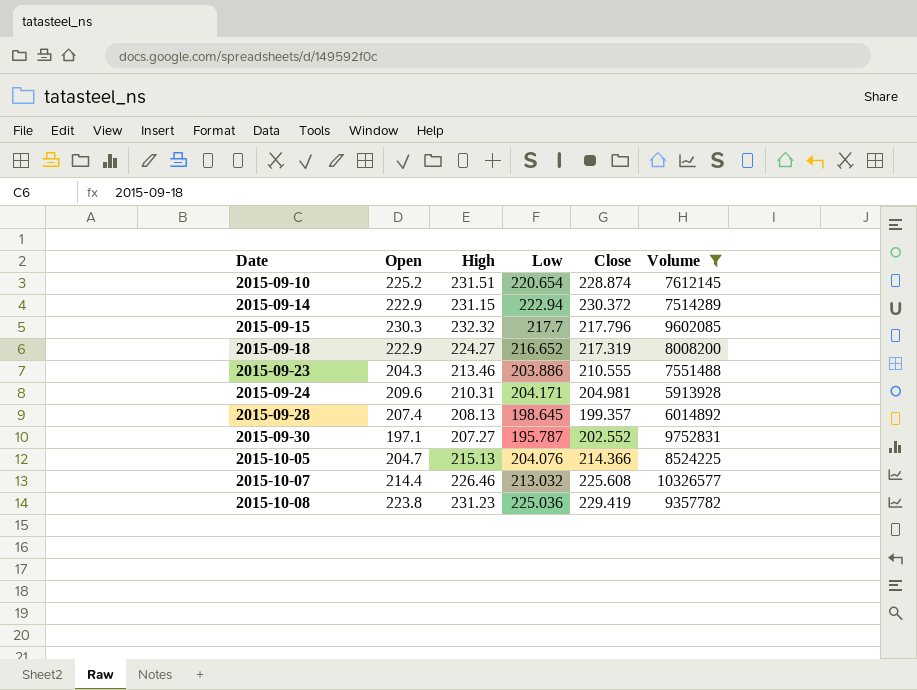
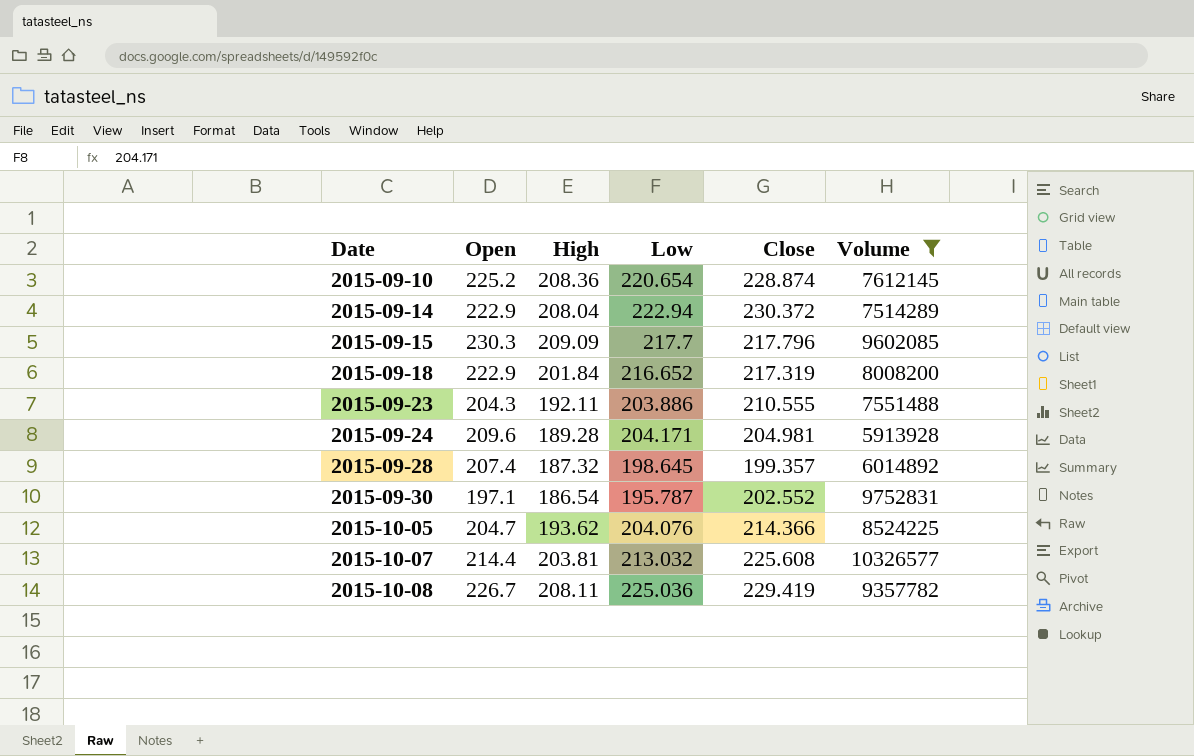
2015-09-10 | High: 231.51 -> 208.36
2015-09-14 | High: 231.15 -> 208.04
2015-09-15 | High: 232.32 -> 209.09
2015-09-18 | High: 224.27 -> 201.84
2015-09-23 | High: 213.46 -> 192.11
2015-09-24 | High: 210.31 -> 189.28
2015-09-28 | High: 208.13 -> 187.32
2015-09-30 | High: 207.27 -> 186.54
2015-10-05 | High: 215.13 -> 193.62
2015-10-07 | High: 226.46 -> 203.81
2015-10-08 | Open: 223.8 -> 226.7
2015-10-08 | High: 231.23 -> 208.11

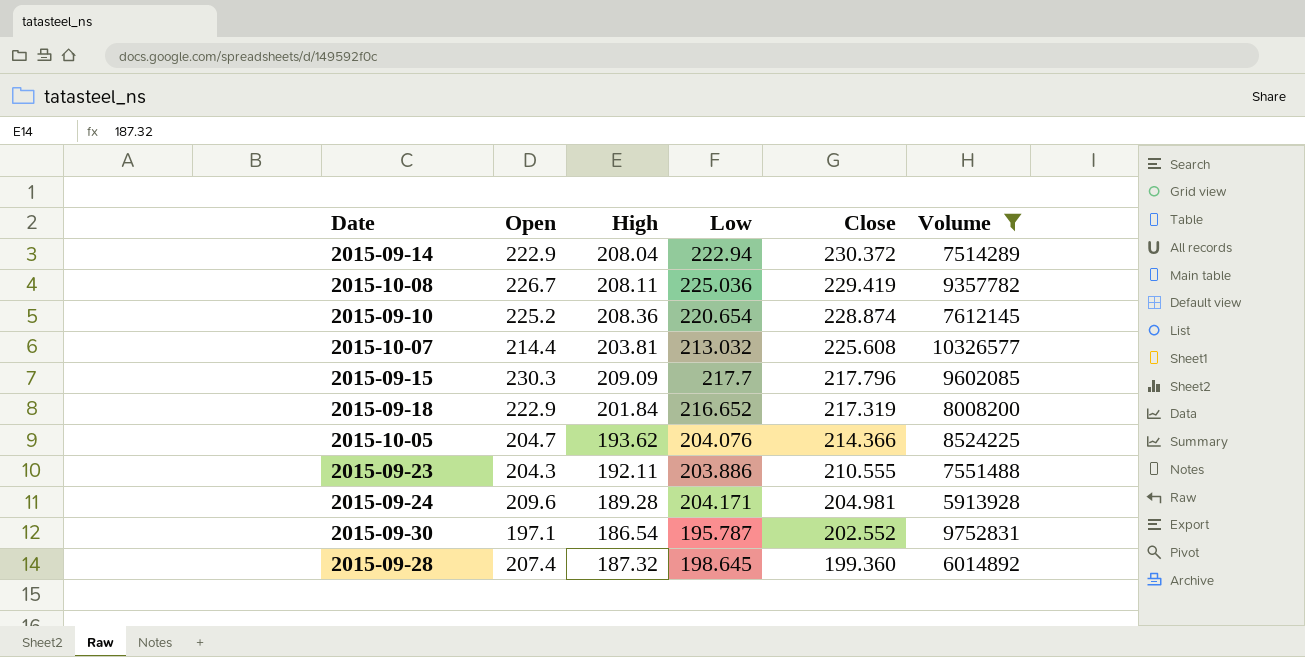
row order: Date ascending -> Close descending
2015-09-28 | Close: 199.357 -> 199.360

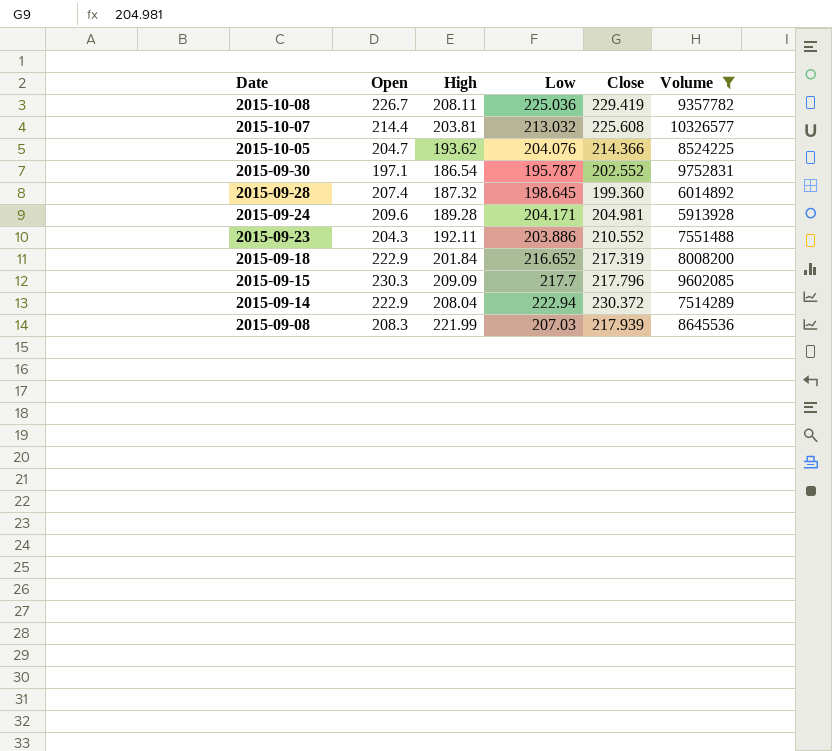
row order: Close descending -> Date descending
row 2015-09-10: 225.2 | 208.36 | 220.654 | 228.874 | 7612145 -> none
2015-09-23 | Close: 210.555 -> 210.552
row 2015-09-08: none -> 208.3 | 221.99 | 207.03 | 217.939 | 8645536

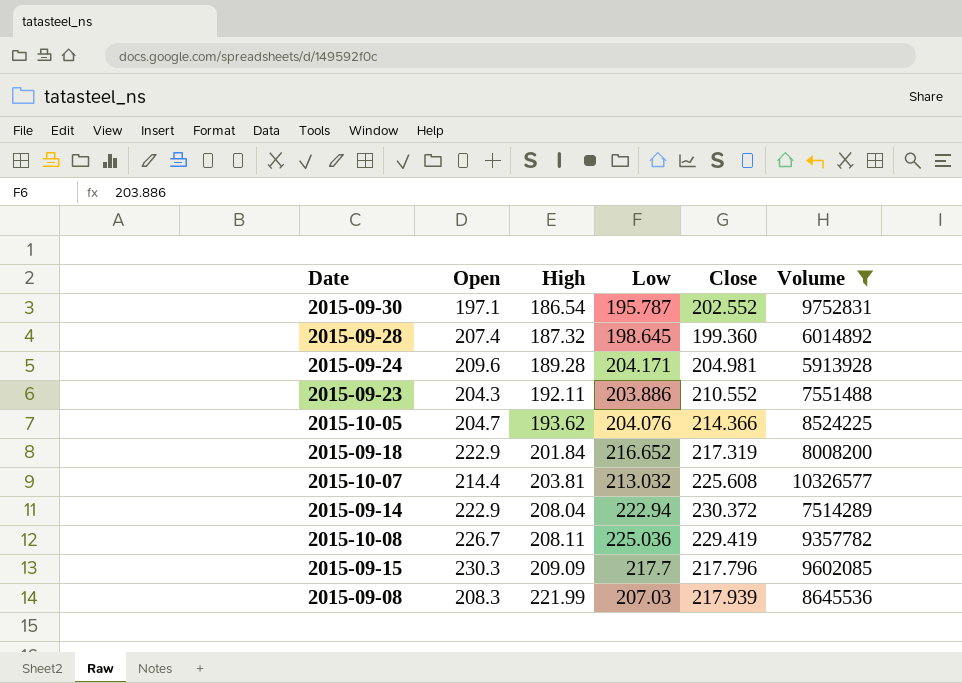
row order: Date descending -> High ascending

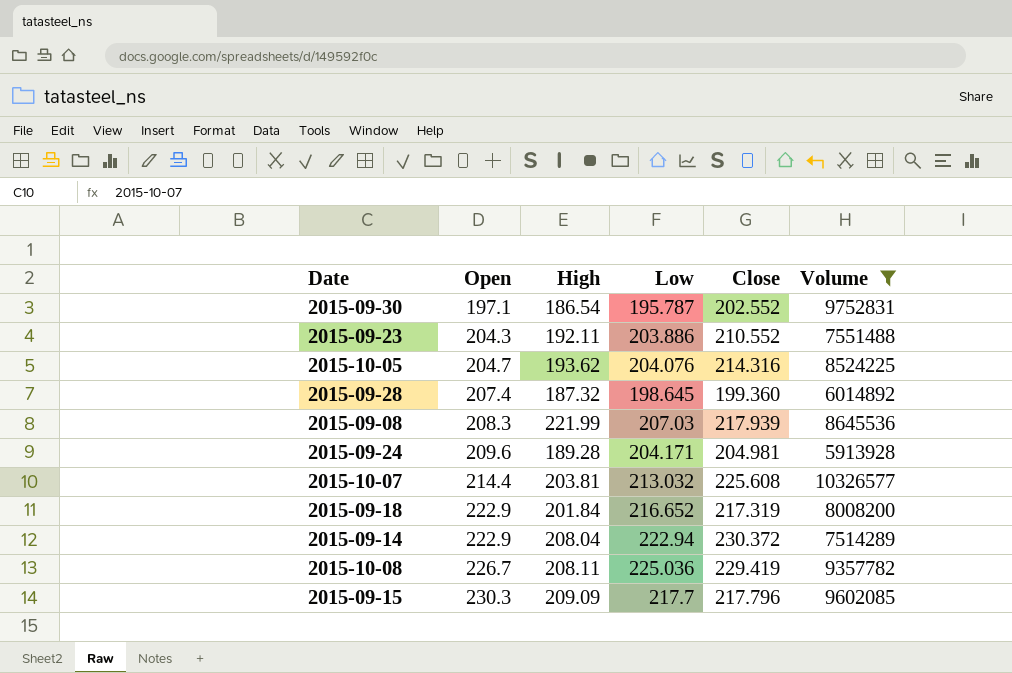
row order: High ascending -> Open ascending
2015-10-05 | Close: 214.366 -> 214.316

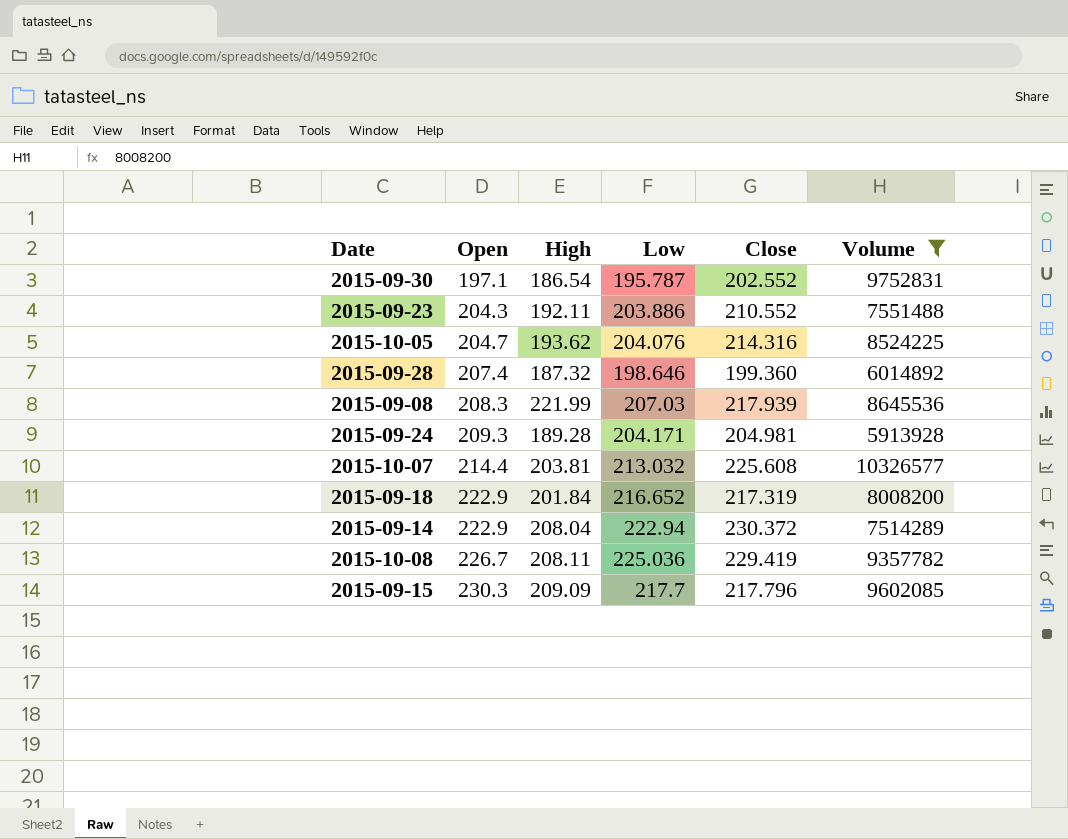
2015-09-28 | Low: 198.645 -> 198.646
2015-09-24 | Open: 209.6 -> 209.3

